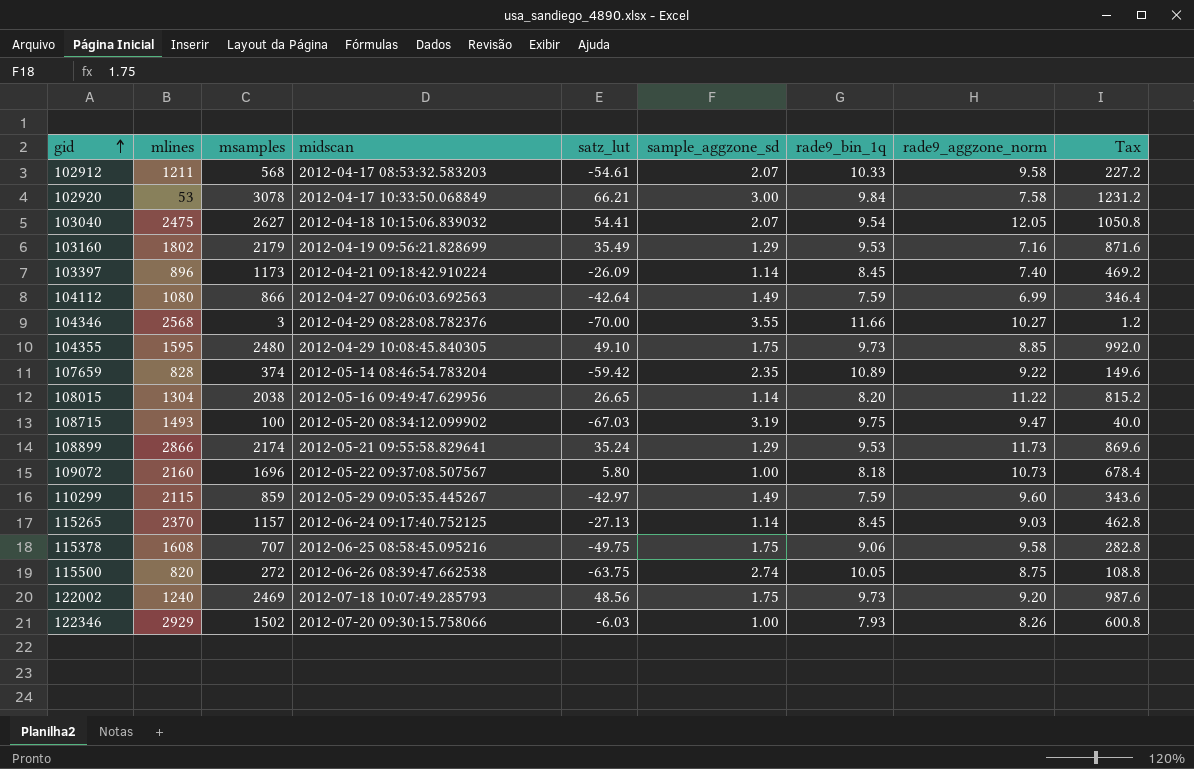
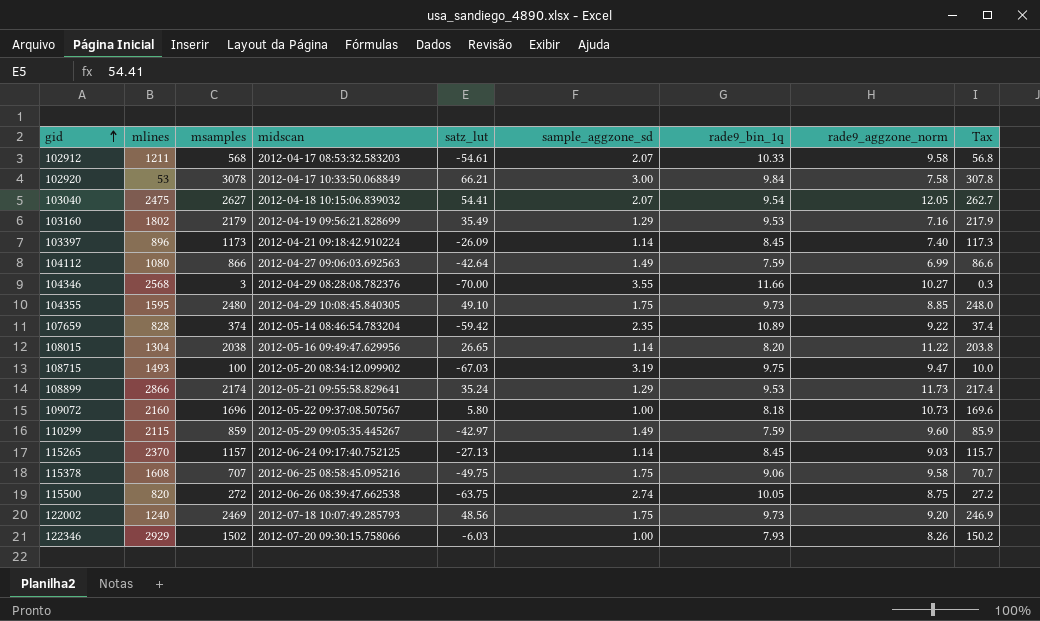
column Tax | formula: [msamples] * 0.4 -> [msamples] * 0.1

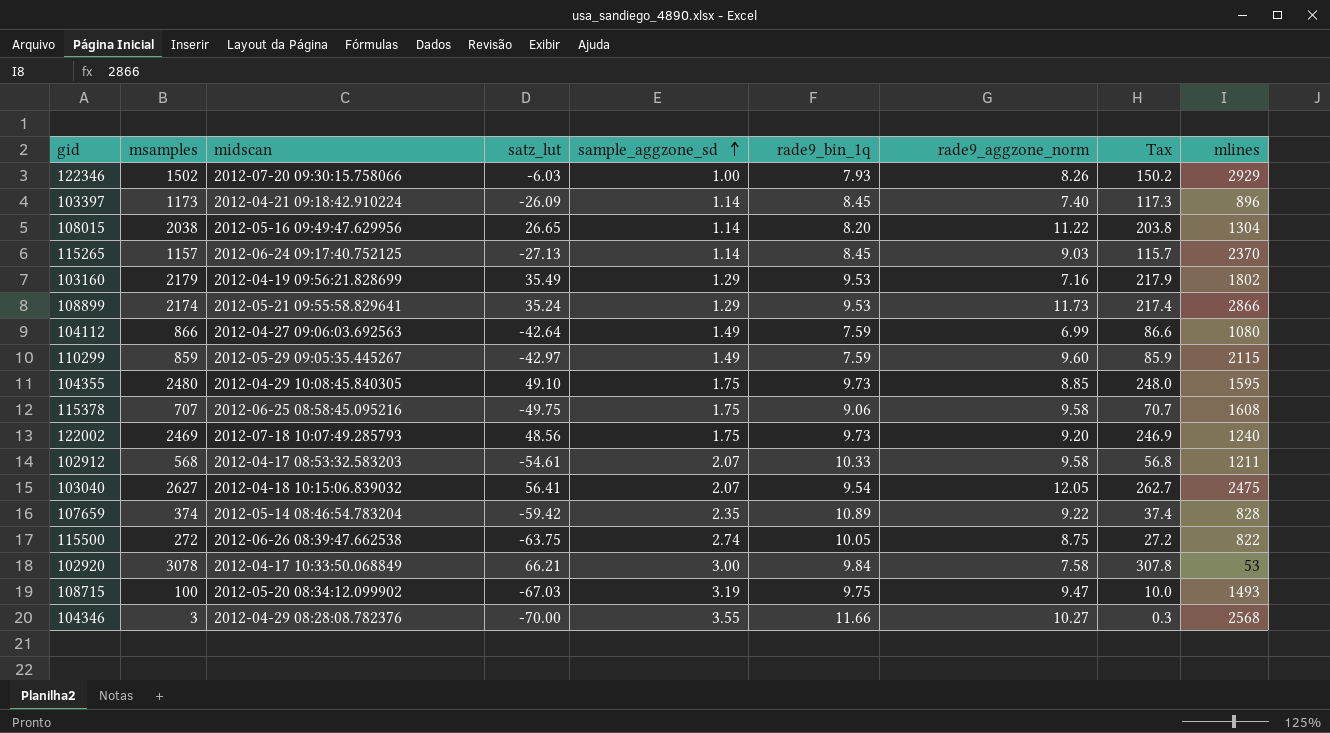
row order: gid ascending -> sample_aggzone_sd ascending
column mlines | position: 2 -> 9
row 109072: 2160 | 1696 | 2012-05-22 09:37:08.507567 | 5.80 | 1.00 | 8.18 | 10.73 | 169.6 -> none
103040 | satz_lut: 54.41 -> 56.41
115500 | mlines: 820 -> 822

